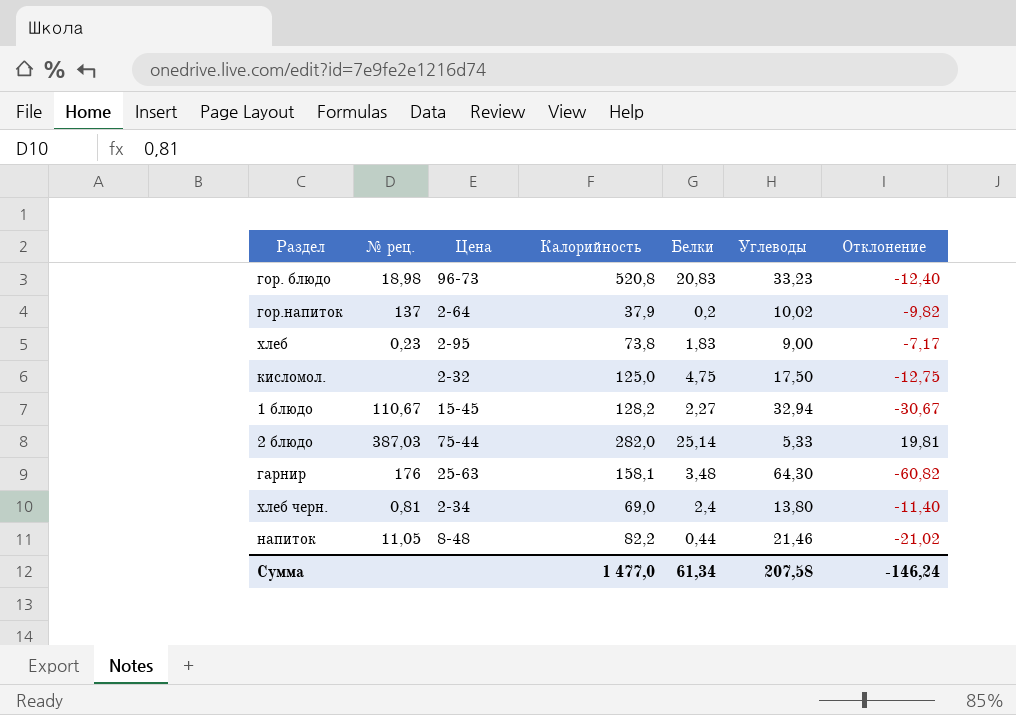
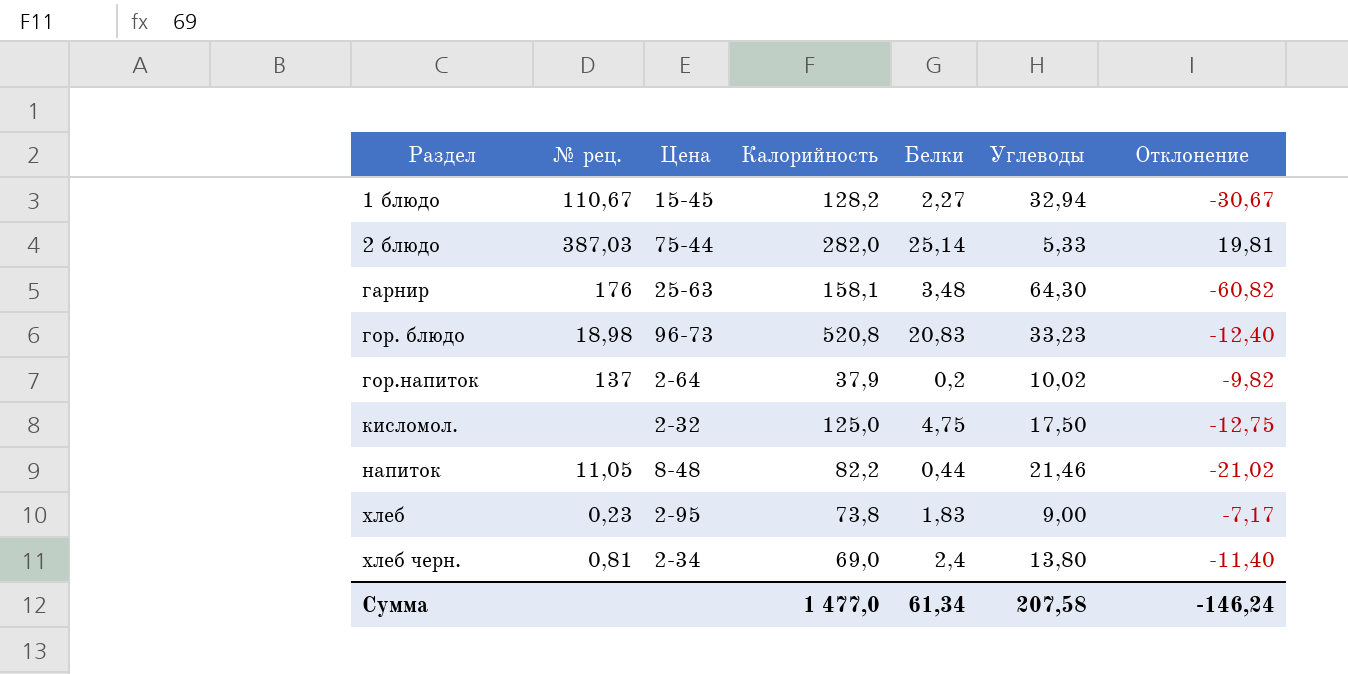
row order: none -> Раздел ascending

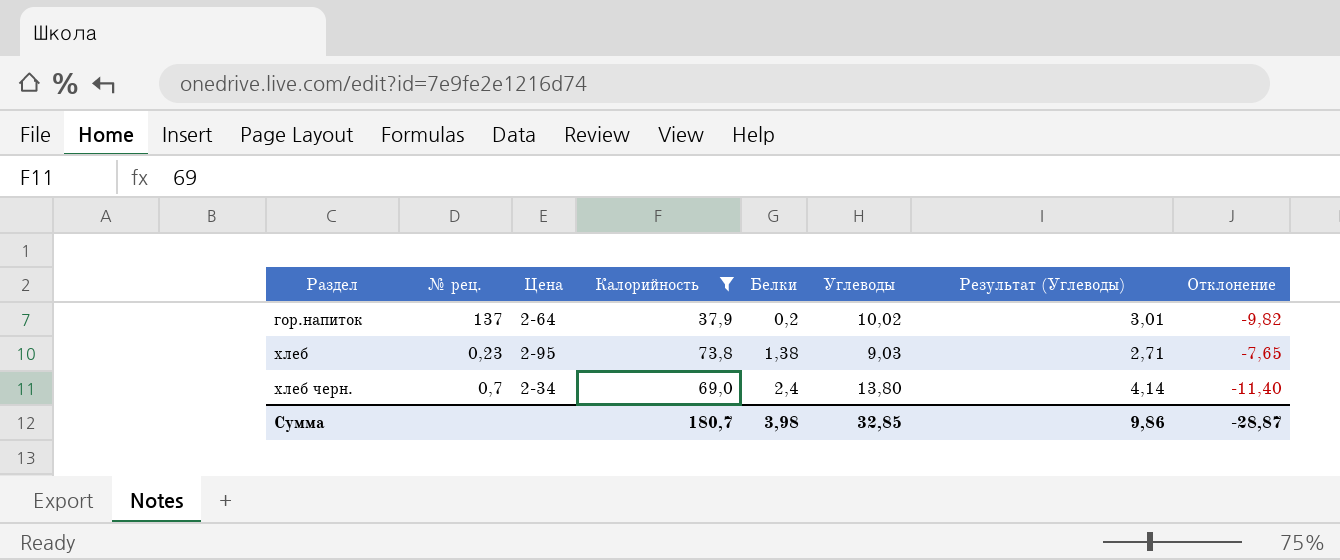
filter: none -> Калорийность <= 73,8
column Результат (Углеводы) | formula: none -> [Углеводы] * 0,3
хлеб | Белки: 1,83 -> 1,38
хлеб | Углеводы: 9,00 -> 9,03
хлеб | Отклонение: -7,17 -> -7,65
хлеб черн. | № рец.: 0,81 -> 0,7
Сумма | Калорийность: 1 477,0 -> 180,7
Сумма | Белки: 61,34 -> 3,98
Сумма | Углеводы: 207,58 -> 32,85
Сумма | Отклонение: -146,24 -> -28,87

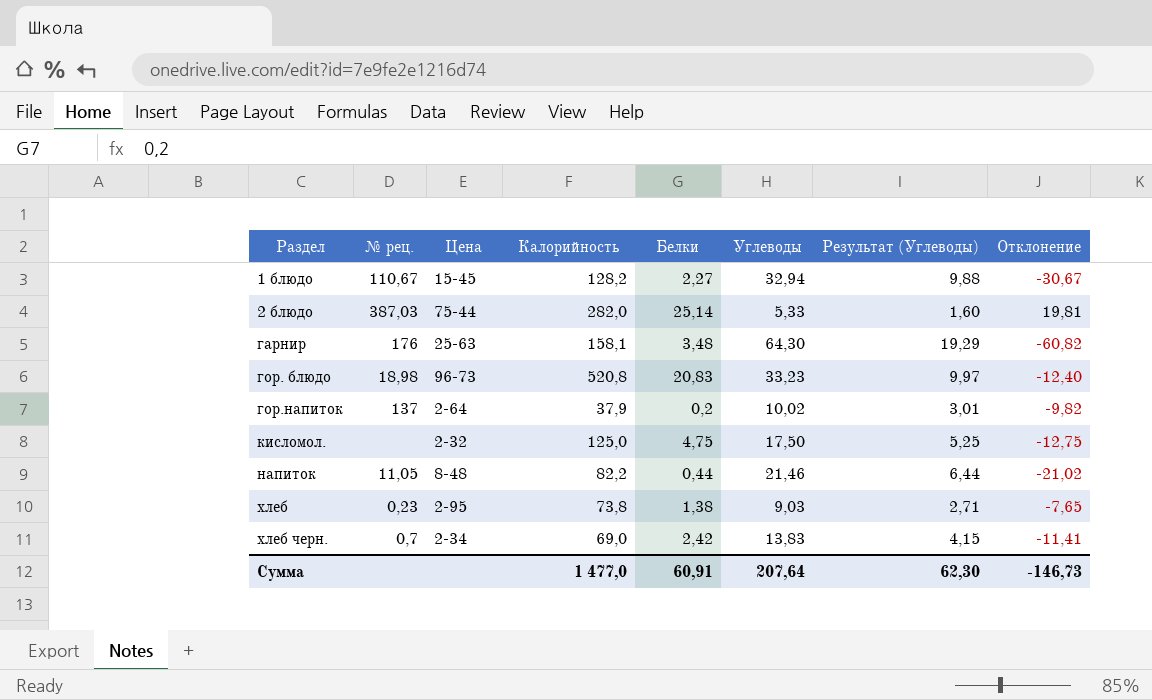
filter: Калорийность <= 73,8 -> none
хлеб черн. | Белки: 2,4 -> 2,42
хлеб черн. | Углеводы: 13,80 -> 13,83
хлеб черн. | Результат (Углеводы): 4,14 -> 4,15
хлеб черн. | Отклонение: -11,40 -> -11,41
Сумма | Калорийность: 180,7 -> 1 477,0
Сумма | Белки: 3,98 -> 60,91
Сумма | Углеводы: 32,85 -> 207,64
Сумма | Результат (Углеводы): 9,86 -> 62,30
Сумма | Отклонение: -28,87 -> -146,73

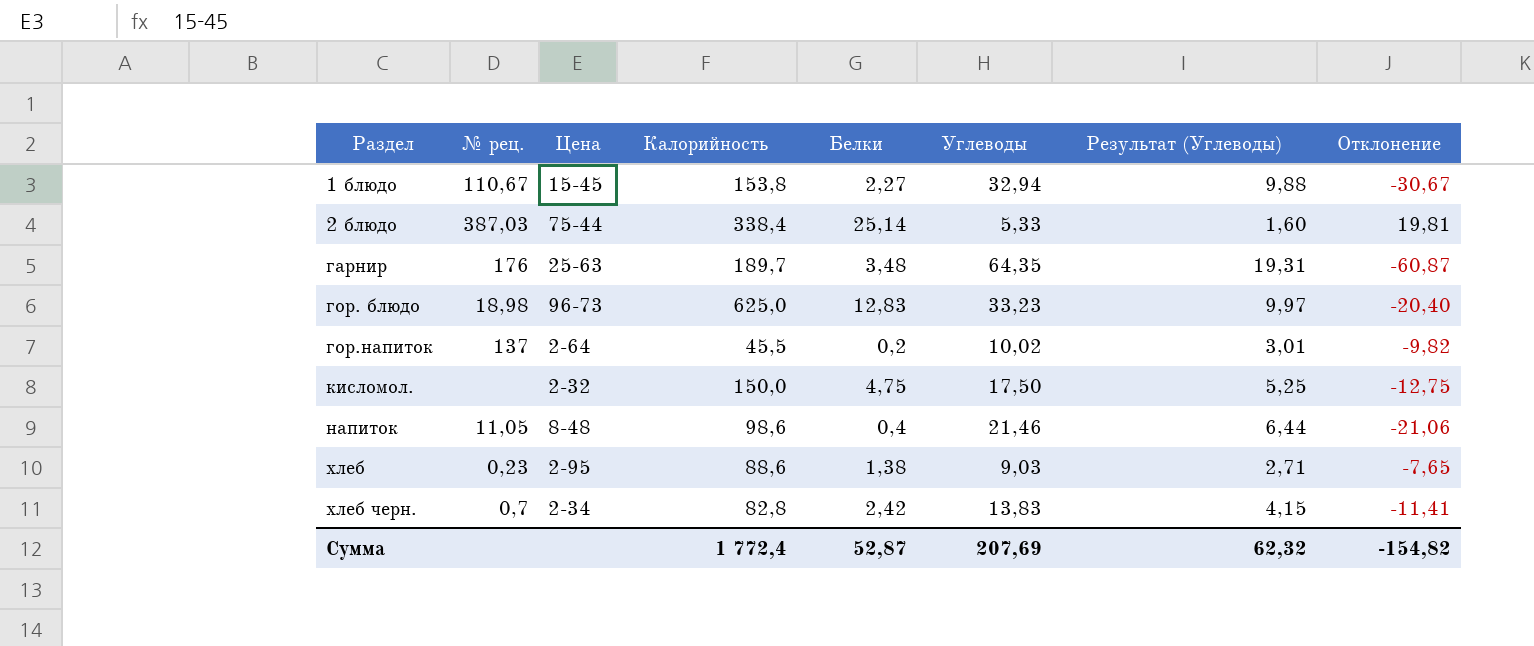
1 блюдо | Калорийность: 128,2 -> 153,8
2 блюдо | Калорийность: 282,0 -> 338,4
гарнир | Калорийность: 158,1 -> 189,7
гарнир | Углеводы: 64,30 -> 64,35
гарнир | Результат (Углеводы): 19,29 -> 19,31
гарнир | Отклонение: -60,82 -> -60,87
гор. блюдо | Калорийность: 520,8 -> 625,0
гор. блюдо | Белки: 20,83 -> 12,83
гор. блюдо | Отклонение: -12,40 -> -20,40
гор.напиток | Калорийность: 37,9 -> 45,5
кисломол. | Калорийность: 125,0 -> 150,0
напиток | Калорийность: 82,2 -> 98,6
напиток | Белки: 0,44 -> 0,4
напиток | Отклонение: -21,02 -> -21,06
хлеб | Калорийность: 73,8 -> 88,6
хлеб черн. | Калорийность: 69,0 -> 82,8
Сумма | Калорийность: 1 477,0 -> 1 772,4
Сумма | Белки: 60,91 -> 52,87
Сумма | Углеводы: 207,64 -> 207,69
Сумма | Результат (Углеводы): 62,30 -> 62,32
Сумма | Отклонение: -146,73 -> -154,82

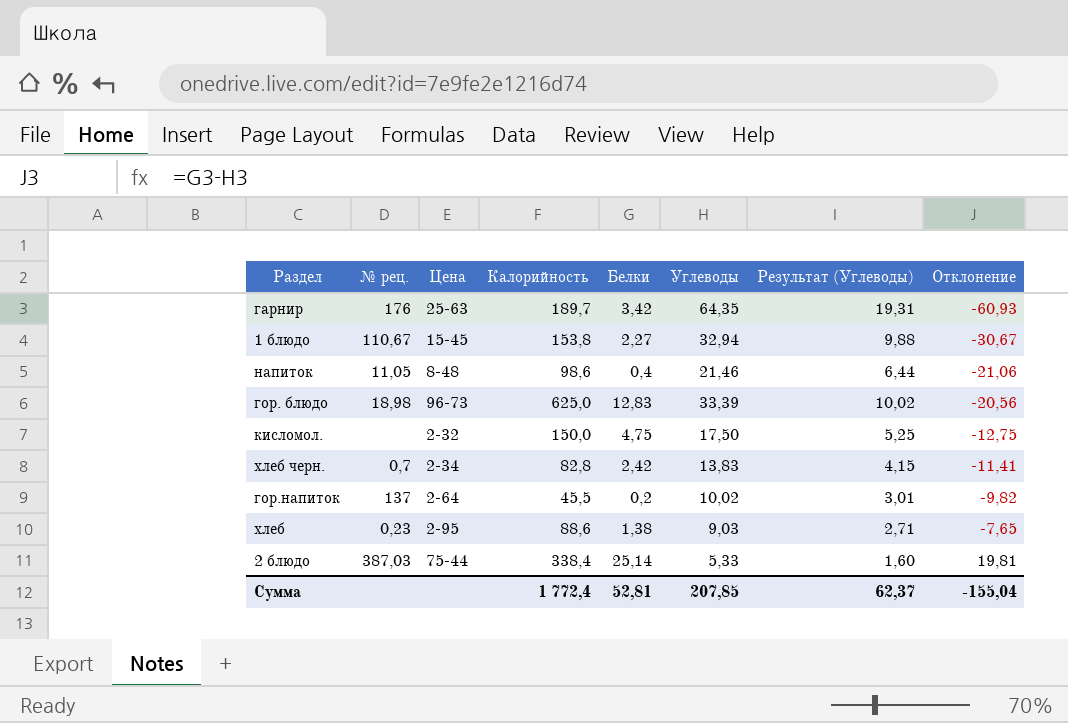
row order: Раздел ascending -> Отклонение ascending
гарнир | Белки: 3,48 -> 3,42
гарнир | Отклонение: -60,87 -> -60,93
гор. блюдо | Углеводы: 33,23 -> 33,39
гор. блюдо | Результат (Углеводы): 9,97 -> 10,02
гор. блюдо | Отклонение: -20,40 -> -20,56
Сумма | Белки: 52,87 -> 52,81
Сумма | Углеводы: 207,69 -> 207,85
Сумма | Результат (Углеводы): 62,32 -> 62,37
Сумма | Отклонение: -154,82 -> -155,04

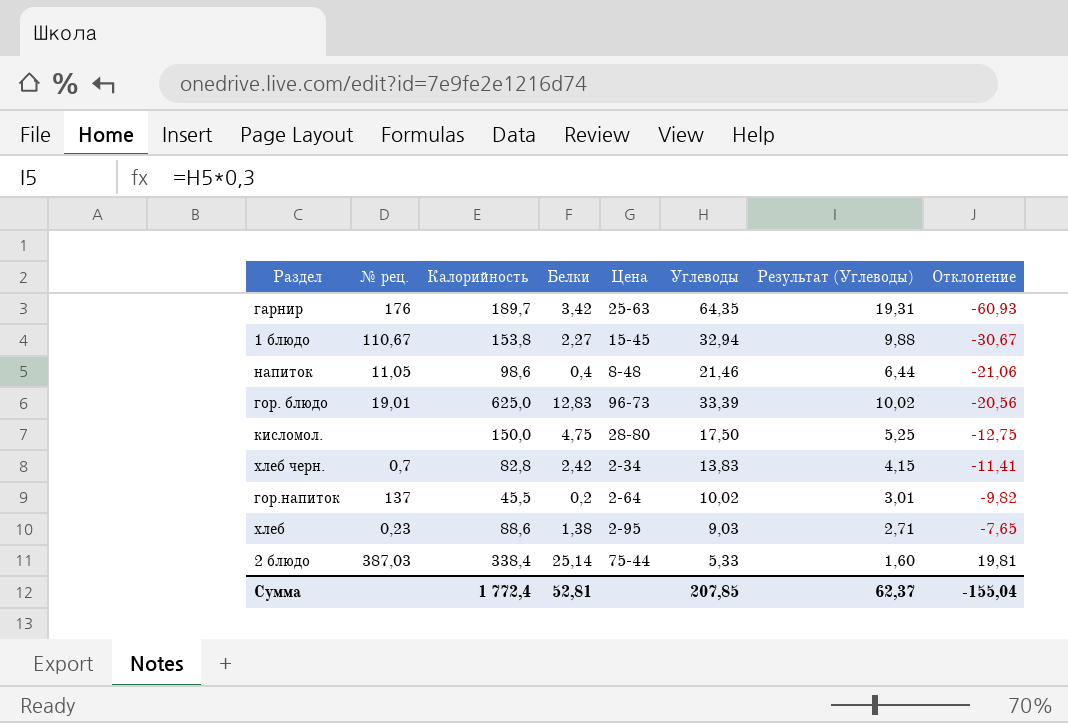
column Цена | position: 3 -> 5
гор. блюдо | № рец.: 18,98 -> 19,01
кисломол. | Цена: 2-32 -> 28-80

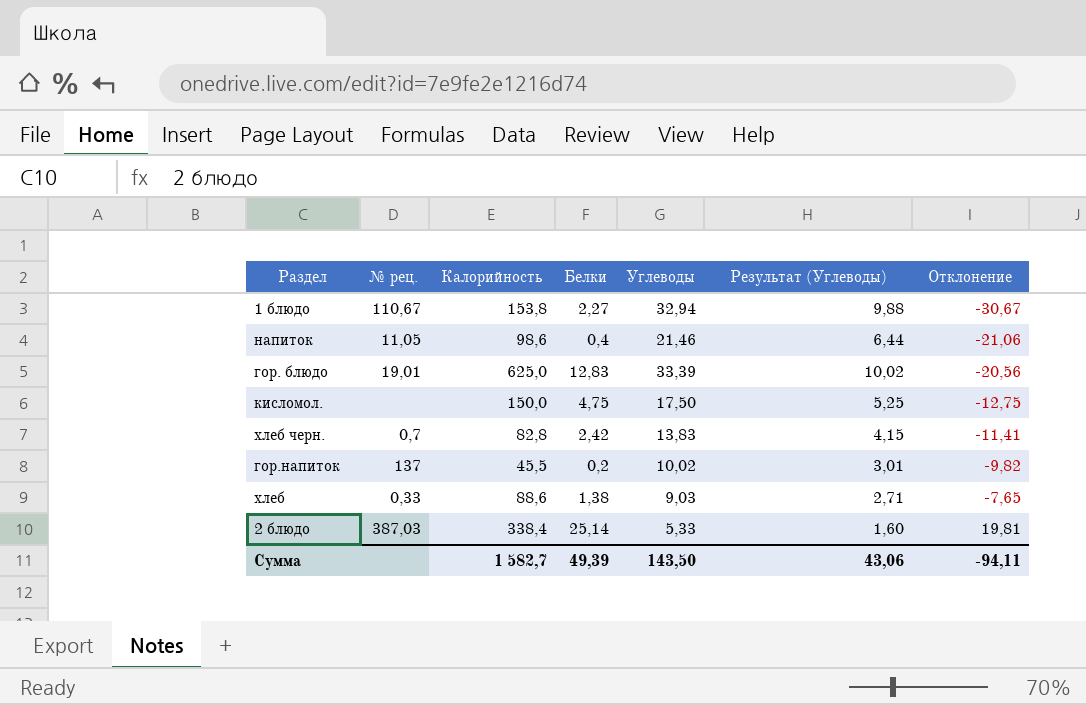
column Цена | position: 5 -> none
row гарнир: 176 | 189,7 | 3,42 | 25-63 | 64,35 | 19,31 | -60,93 -> none
хлеб | № рец.: 0,23 -> 0,33
Сумма | Калорийность: 1 772,4 -> 1 582,7
Сумма | Белки: 52,81 -> 49,39
Сумма | Углеводы: 207,85 -> 143,50
Сумма | Результат (Углеводы): 62,37 -> 43,06
Сумма | Отклонение: -155,04 -> -94,11

